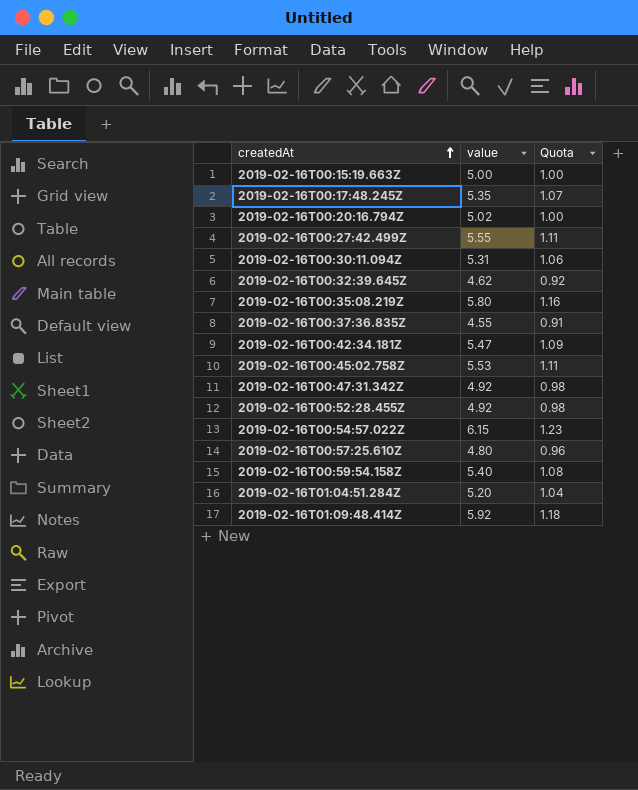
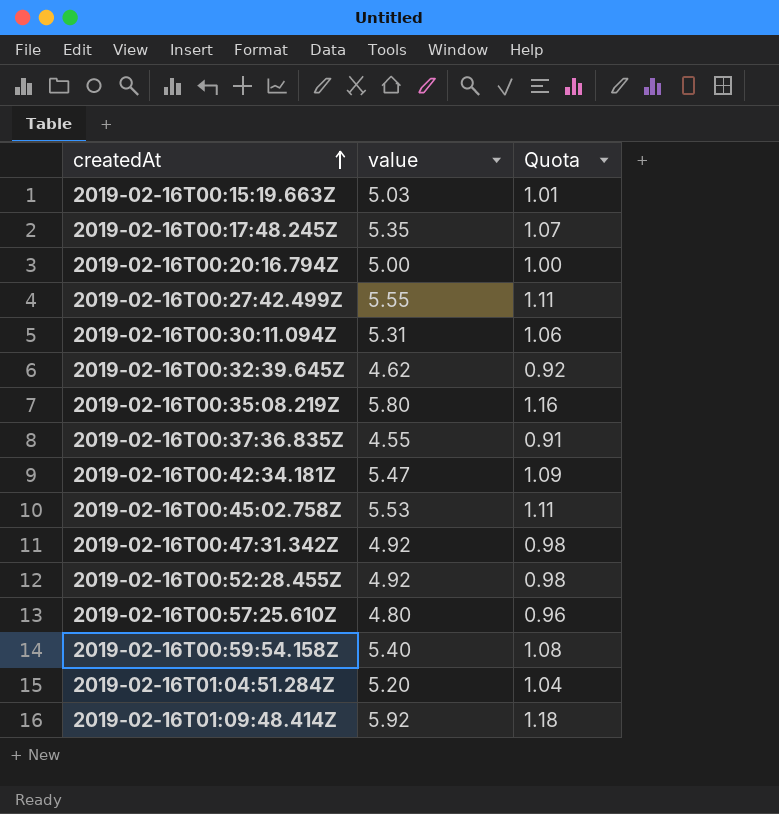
row 2019-02-16T00:54:57.022Z: 6.15 | 1.23 -> none
2019-02-16T00:15:19.663Z | value: 5.00 -> 5.03
2019-02-16T00:15:19.663Z | Quota: 1.00 -> 1.01
2019-02-16T00:20:16.794Z | value: 5.02 -> 5.00

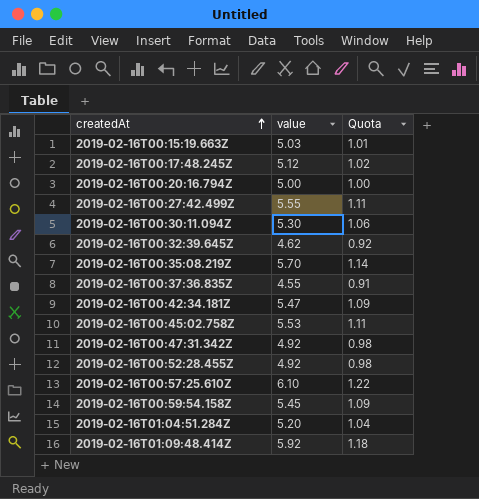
2019-02-16T00:17:48.245Z | value: 5.35 -> 5.12
2019-02-16T00:17:48.245Z | Quota: 1.07 -> 1.02
2019-02-16T00:30:11.094Z | value: 5.31 -> 5.30
2019-02-16T00:35:08.219Z | value: 5.80 -> 5.70
2019-02-16T00:35:08.219Z | Quota: 1.16 -> 1.14
2019-02-16T00:57:25.610Z | value: 4.80 -> 6.10
2019-02-16T00:57:25.610Z | Quota: 0.96 -> 1.22
2019-02-16T00:59:54.158Z | value: 5.40 -> 5.45
2019-02-16T00:59:54.158Z | Quota: 1.08 -> 1.09

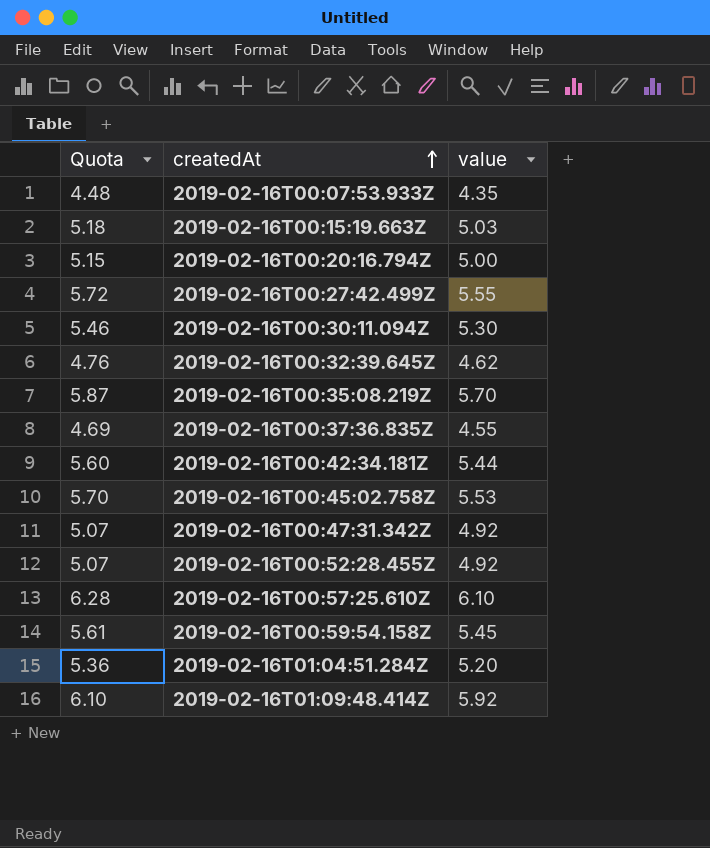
column Quota | formula: [value] * 0.2 -> [value] * 1.03
column Quota | position: 3 -> 1
row 2019-02-16T00:17:48.245Z: 5.12 | 1.02 -> none
row 2019-02-16T00:07:53.933Z: none -> 4.48 | 4.35
2019-02-16T00:42:34.181Z | value: 5.47 -> 5.44

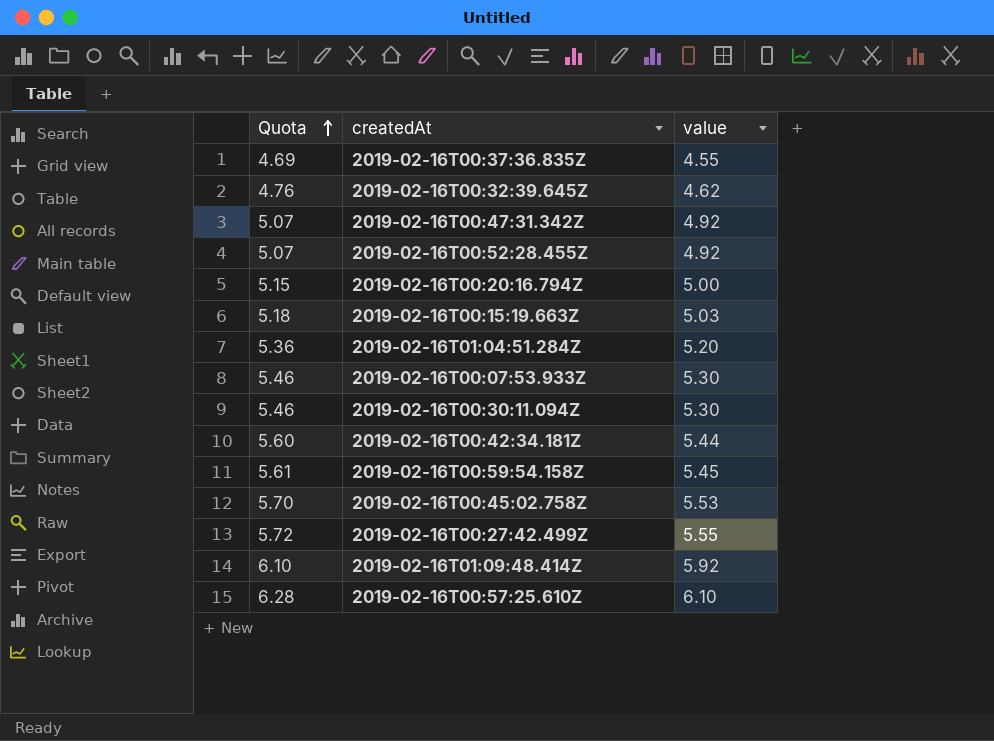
row order: createdAt ascending -> Quota ascending
row 2019-02-16T00:35:08.219Z: 5.87 | 5.70 -> none
2019-02-16T00:07:53.933Z | Quota: 4.48 -> 5.46
2019-02-16T00:07:53.933Z | value: 4.35 -> 5.30

